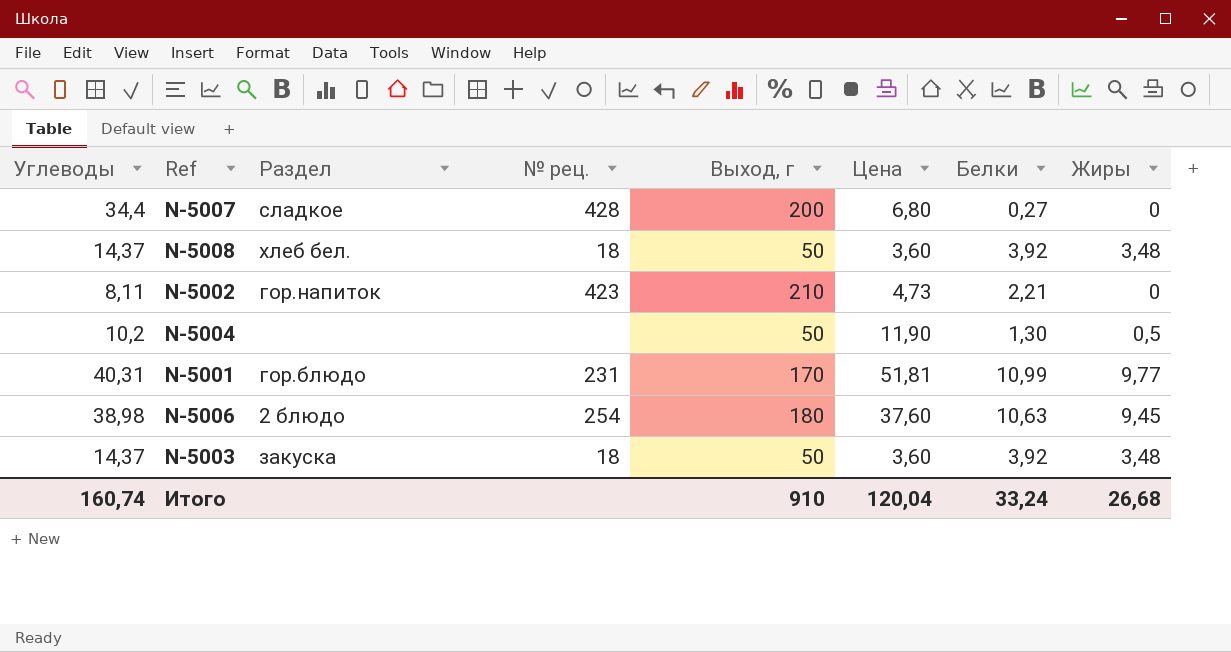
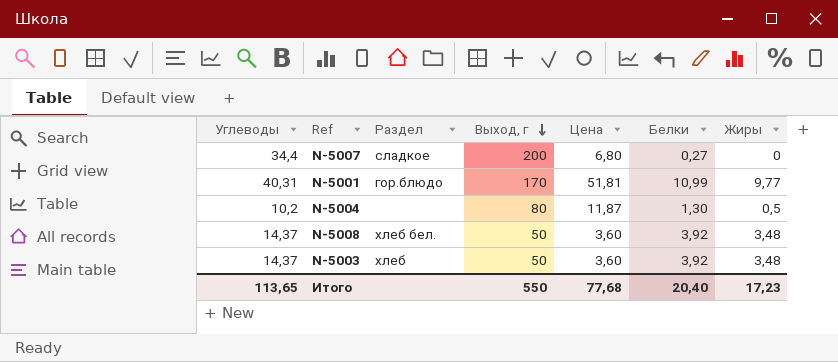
row order: none -> Выход, г descending
column № рец. | position: 4 -> none
row N-5002: 8,11 | гор.напиток | 423 | 210 | 4,73 | 2,21 | 0 -> none
row N-5006: 38,98 | 2 блюдо | 254 | 180 | 37,60 | 10,63 | 9,45 -> none
N-5004 | Выход, г: 50 -> 80
N-5004 | Цена: 11,90 -> 11,87
N-5003 | Раздел: закуска -> хлеб
Итого | Углеводы: 160,74 -> 113,65
Итого | Выход, г: 910 -> 550
Итого | Цена: 120,04 -> 77,68
Итого | Белки: 33,24 -> 20,40
Итого | Жиры: 26,68 -> 17,23

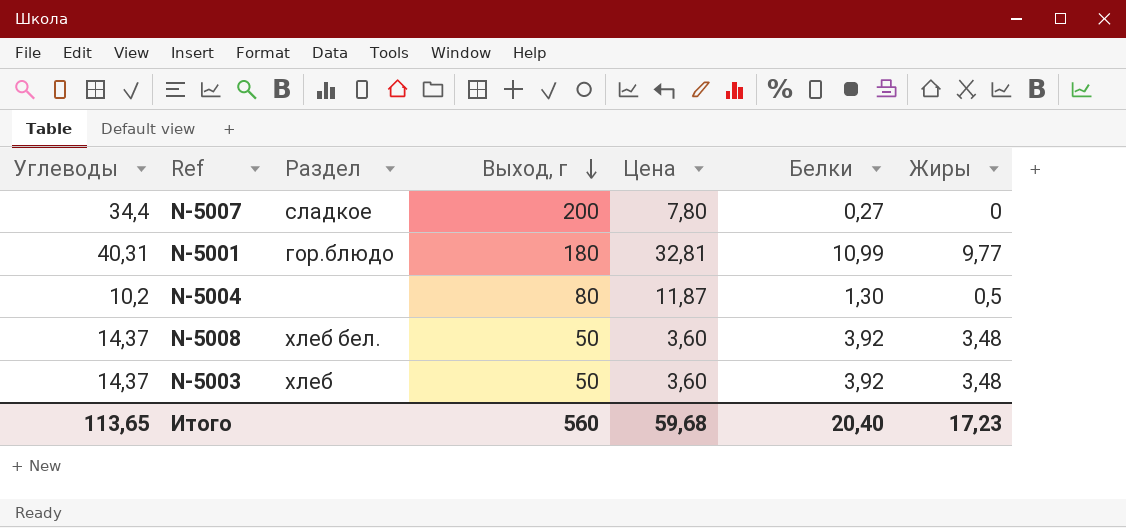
N-5007 | Цена: 6,80 -> 7,80
N-5001 | Выход, г: 170 -> 180
N-5001 | Цена: 51,81 -> 32,81
Итого | Выход, г: 550 -> 560
Итого | Цена: 77,68 -> 59,68

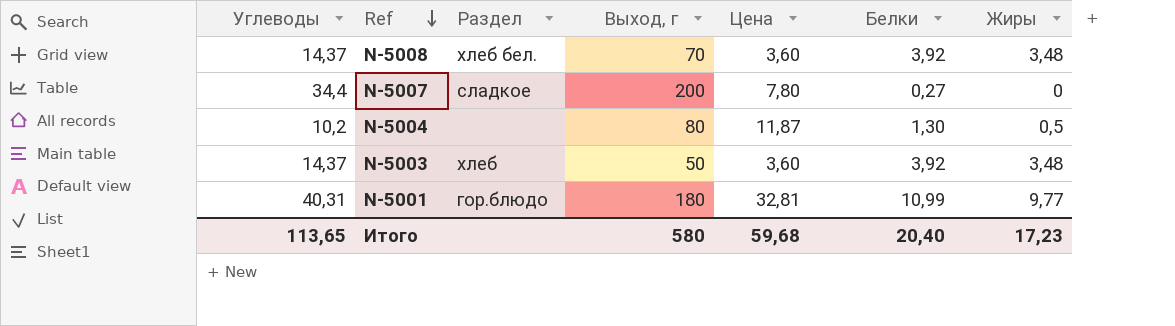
row order: Выход, г descending -> Ref descending
N-5008 | Выход, г: 50 -> 70
Итого | Выход, г: 560 -> 580

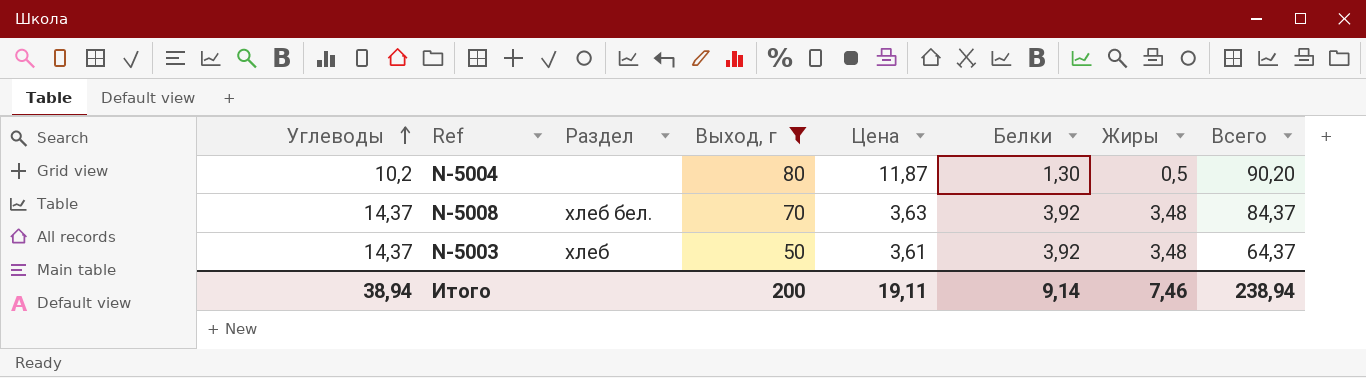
filter: none -> Выход, г <= 80
row order: Ref descending -> Углеводы ascending
column Всего | formula: none -> [Углеводы] + [Выход, г]
N-5008 | Цена: 3,60 -> 3,63
N-5003 | Цена: 3,60 -> 3,61
Итого | Углеводы: 113,65 -> 38,94
Итого | Выход, г: 580 -> 200
Итого | Цена: 59,68 -> 19,11
Итого | Белки: 20,40 -> 9,14
Итого | Жиры: 17,23 -> 7,46

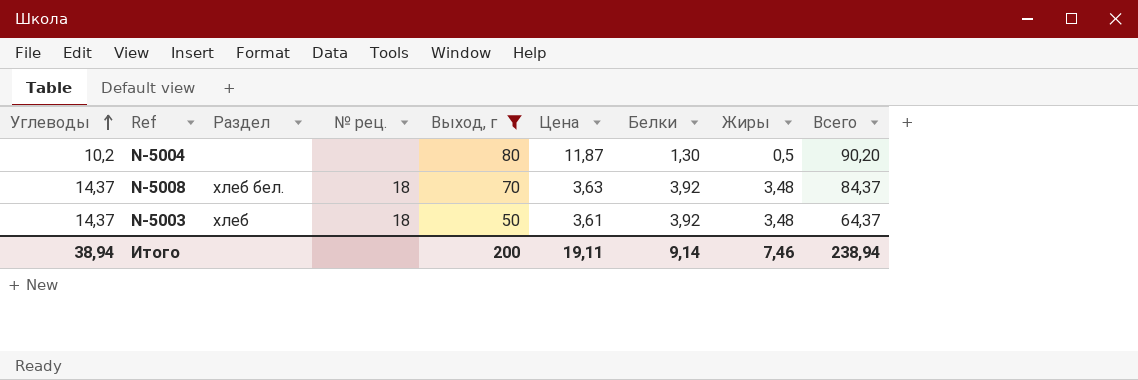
column № рец. | position: none -> 4

